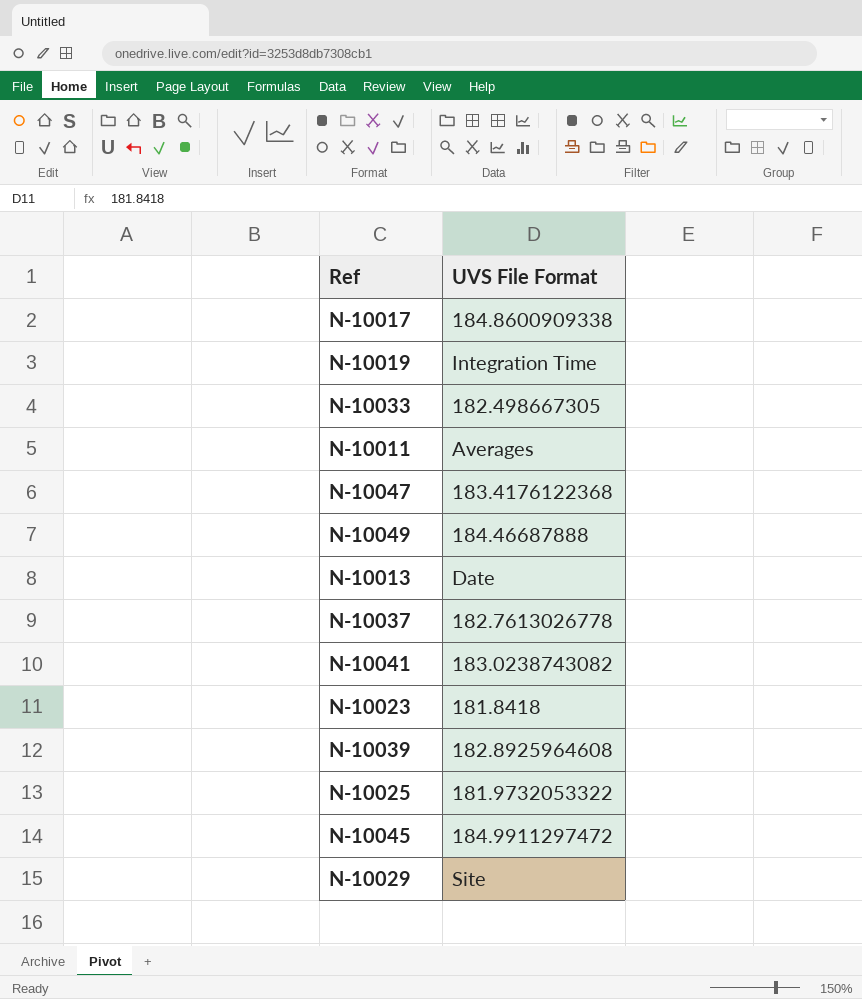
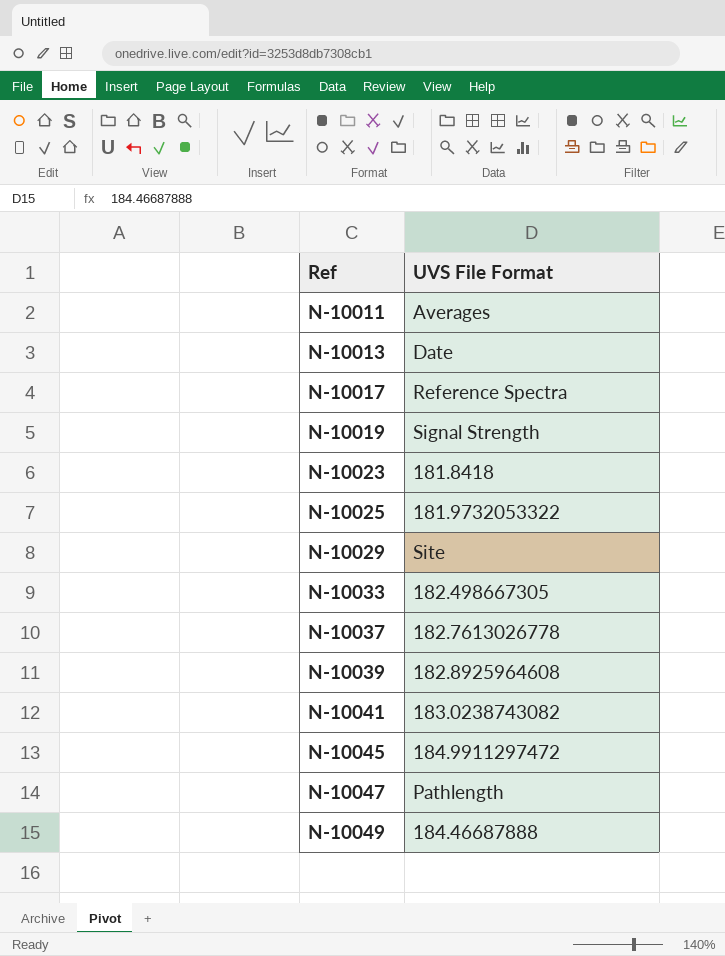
row order: none -> Ref ascending
N-10017 | UVS File Format: 184.8600909338 -> Reference Spectra
N-10019 | UVS File Format: Integration Time -> Signal Strength
N-10047 | UVS File Format: 183.4176122368 -> Pathlength

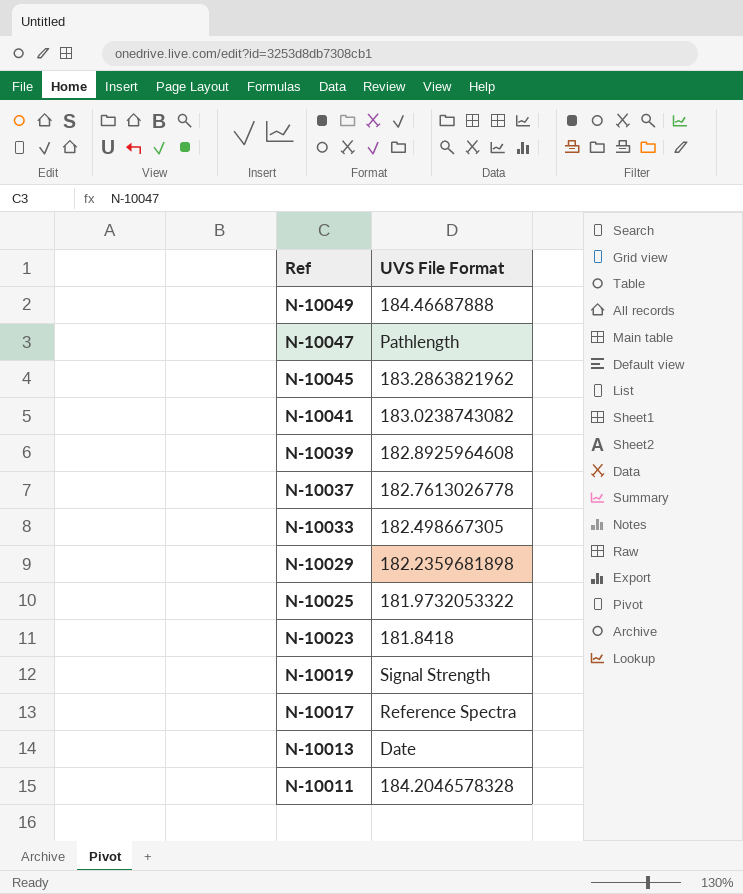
row order: Ref ascending -> Ref descending
N-10045 | UVS File Format: 184.9911297472 -> 183.2863821962
N-10029 | UVS File Format: Site -> 182.2359681898
N-10011 | UVS File Format: Averages -> 184.2046578328

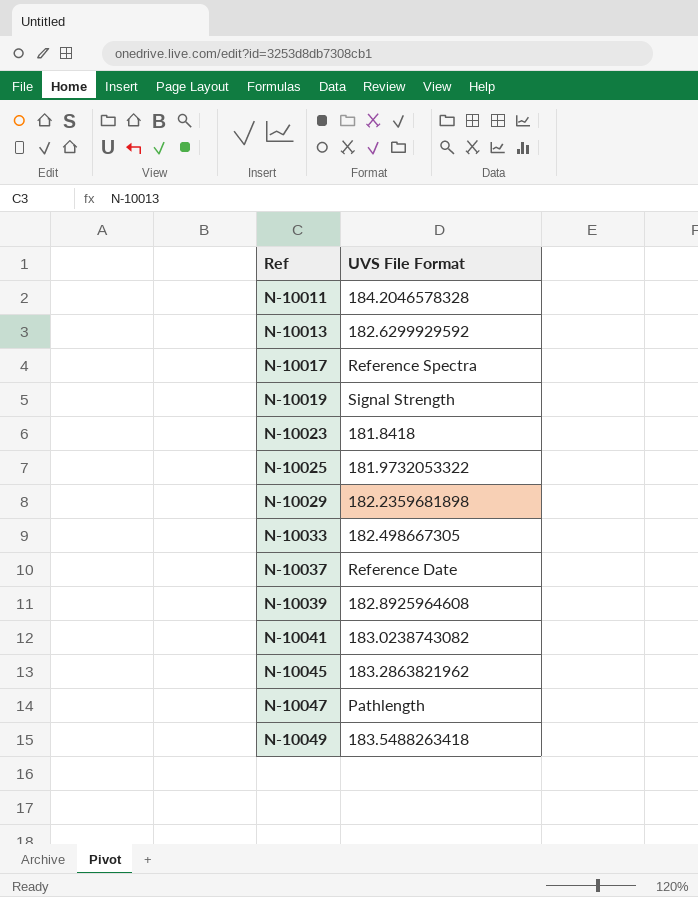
row order: Ref descending -> Ref ascending
N-10013 | UVS File Format: Date -> 182.6299929592
N-10037 | UVS File Format: 182.7613026778 -> Reference Date
N-10049 | UVS File Format: 184.46687888 -> 183.5488263418

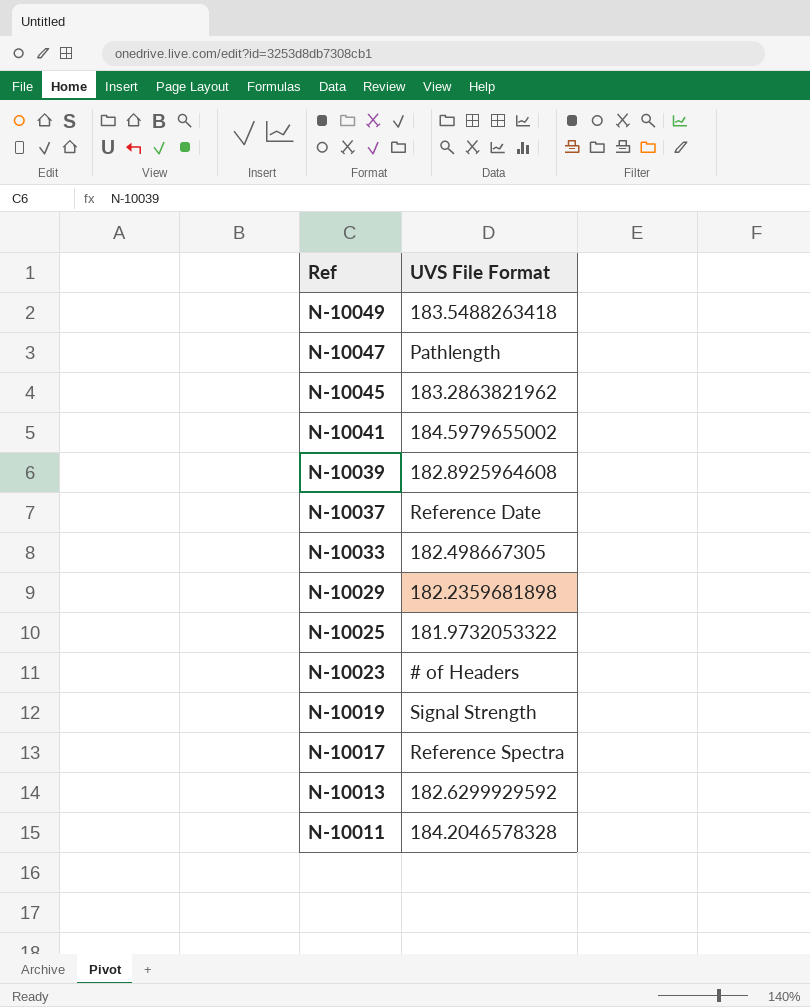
row order: Ref ascending -> Ref descending
N-10041 | UVS File Format: 183.0238743082 -> 184.5979655002
N-10023 | UVS File Format: 181.8418 -> # of Headers

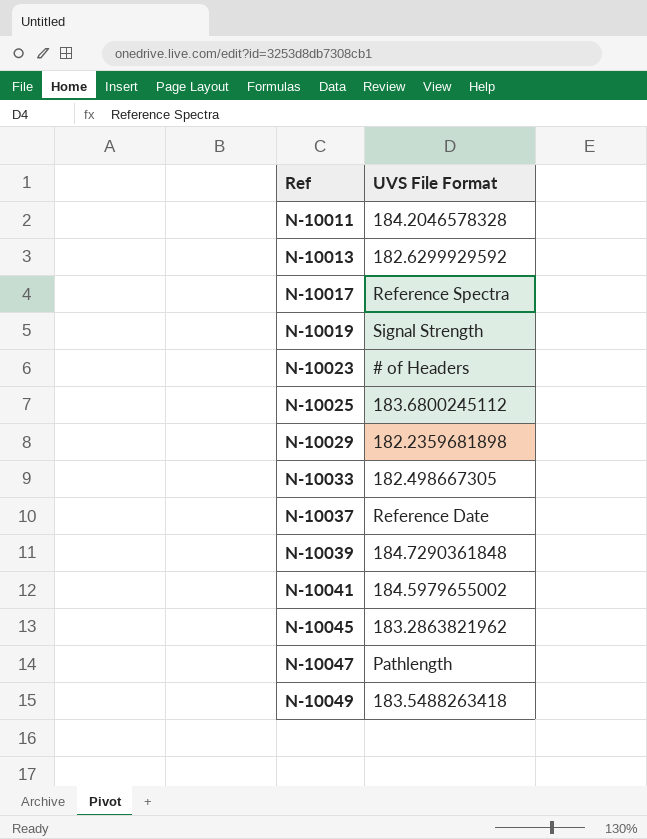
row order: Ref descending -> Ref ascending
N-10025 | UVS File Format: 181.9732053322 -> 183.6800245112
N-10039 | UVS File Format: 182.8925964608 -> 184.7290361848

